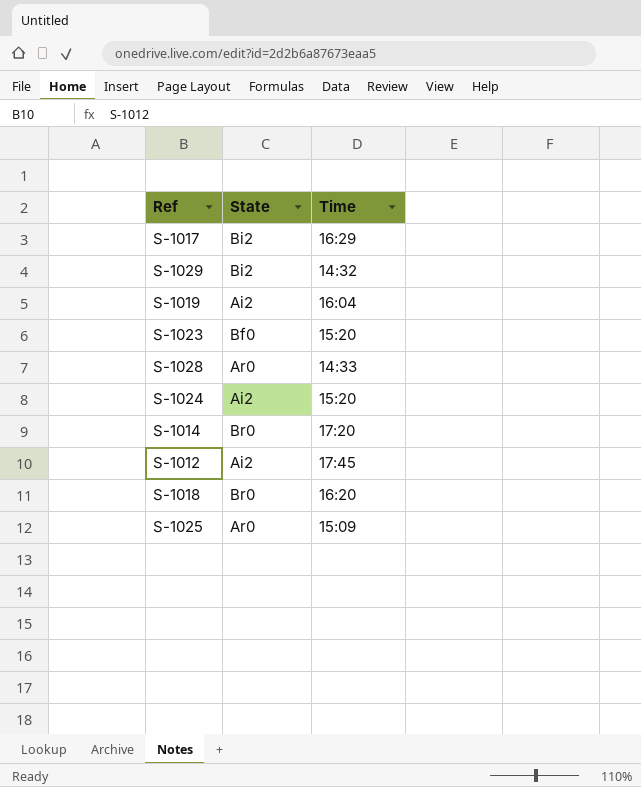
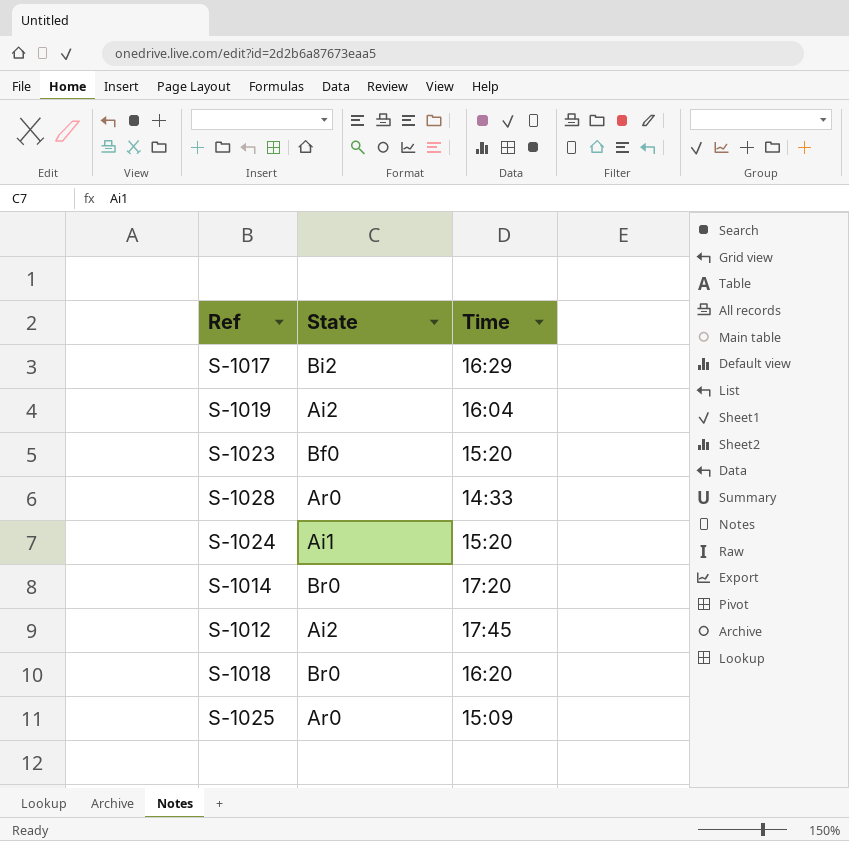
row S-1029: Bi2 | 14:32 -> none
S-1024 | State: Ai2 -> Ai1

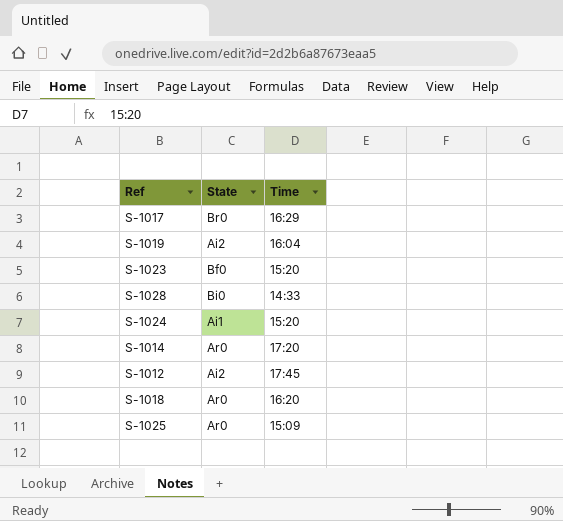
S-1017 | State: Bi2 -> Br0
S-1028 | State: Ar0 -> Bi0
S-1014 | State: Br0 -> Ar0
S-1018 | State: Br0 -> Ar0

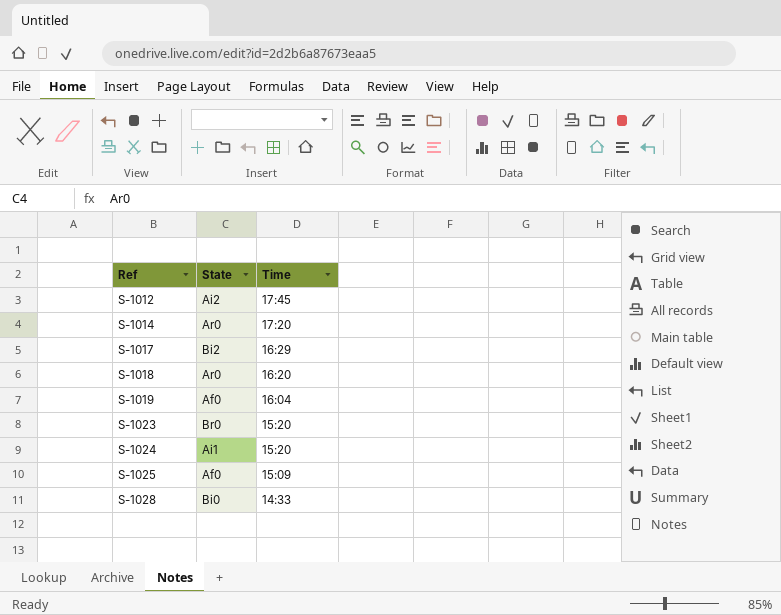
row order: none -> Ref ascending
S-1017 | State: Br0 -> Bi2
S-1019 | State: Ai2 -> Af0
S-1023 | State: Bf0 -> Br0
S-1025 | State: Ar0 -> Af0

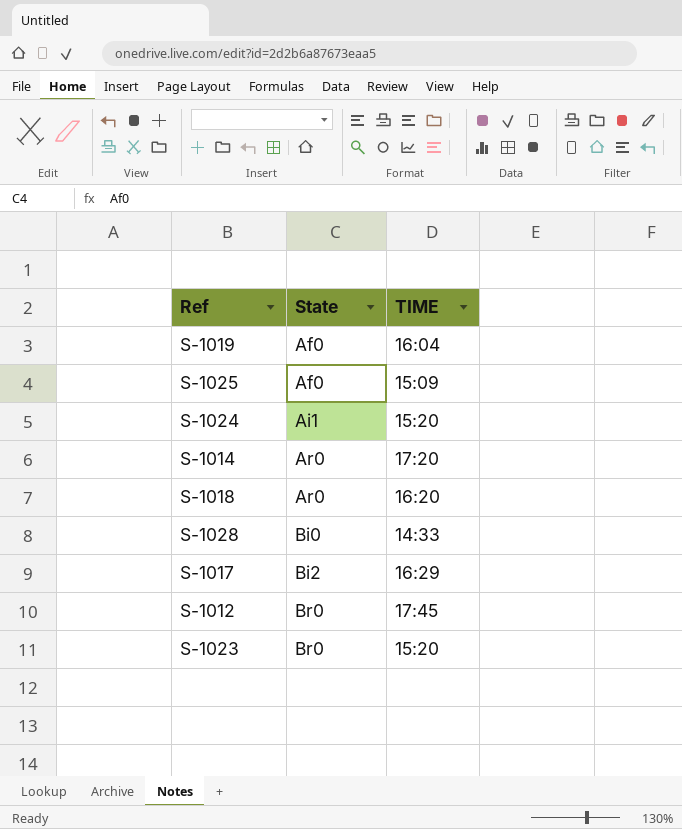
row order: Ref ascending -> State ascending
column name: Time -> TIME
S-1012 | State: Ai2 -> Br0

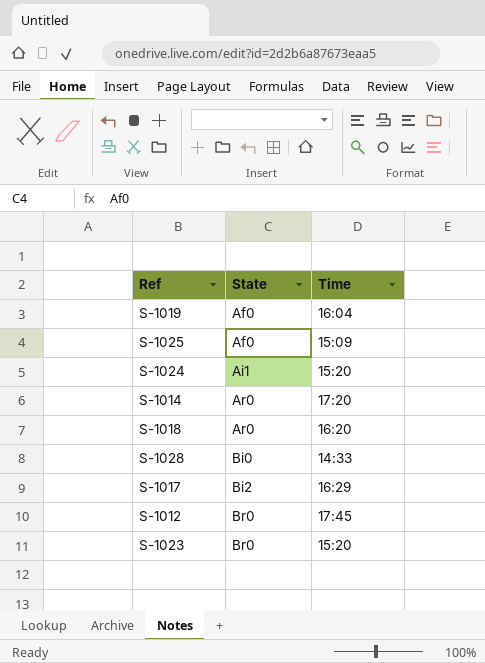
column name: TIME -> Time

